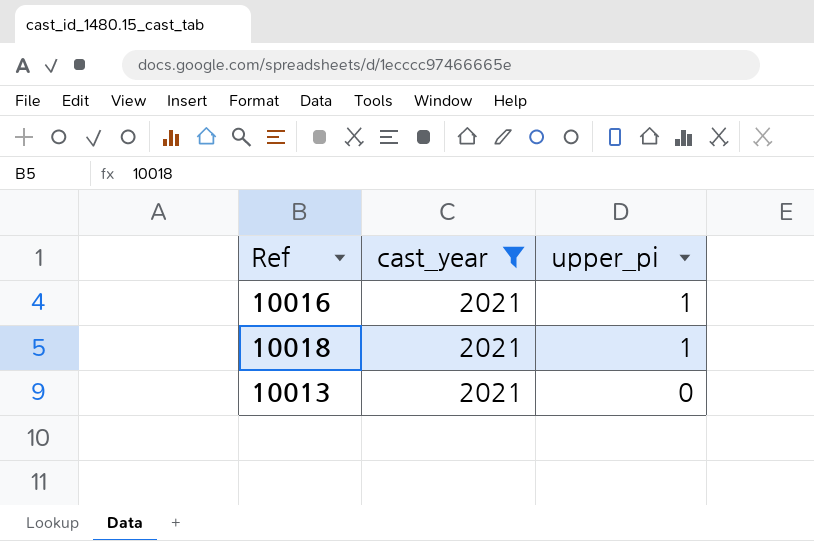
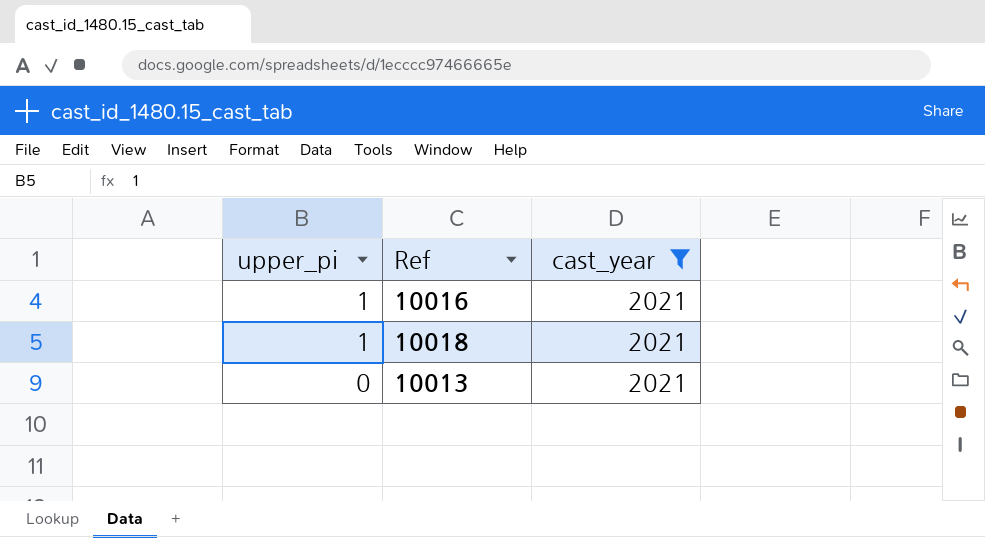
column upper_pi | position: 3 -> 1

